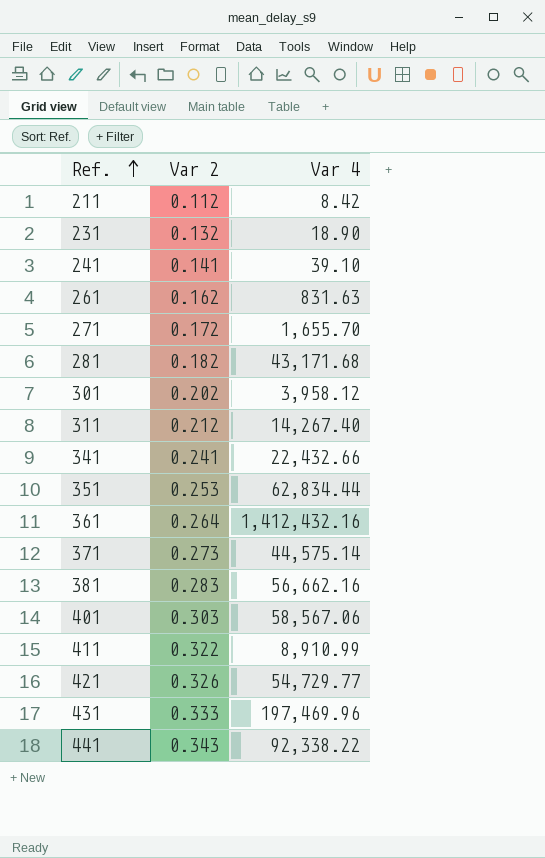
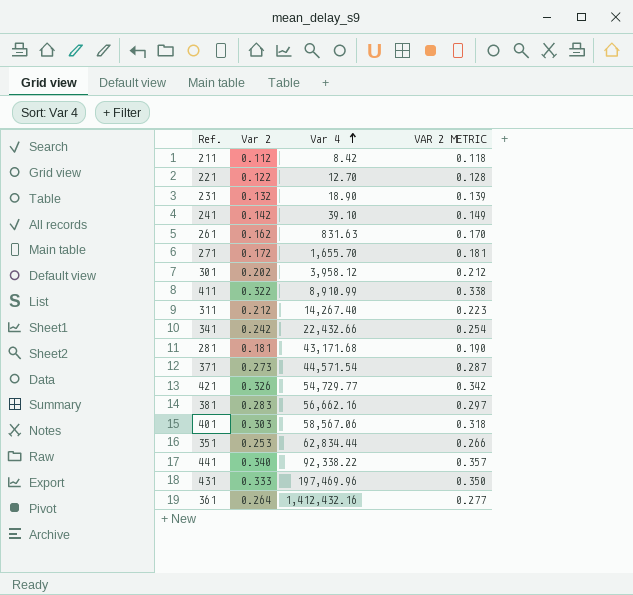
row order: Ref. ascending -> Var 4 ascending
column VAR 2 METRIC | formula: none -> [Var 2] * 1.05
row 221: none -> 0.122 | 12.70 | 0.128
241 | Var 2: 0.141 -> 0.142
341 | Var 2: 0.241 -> 0.242
281 | Var 2: 0.182 -> 0.181
371 | Var 4: 44,575.14 -> 44,571.54
441 | Var 2: 0.343 -> 0.340

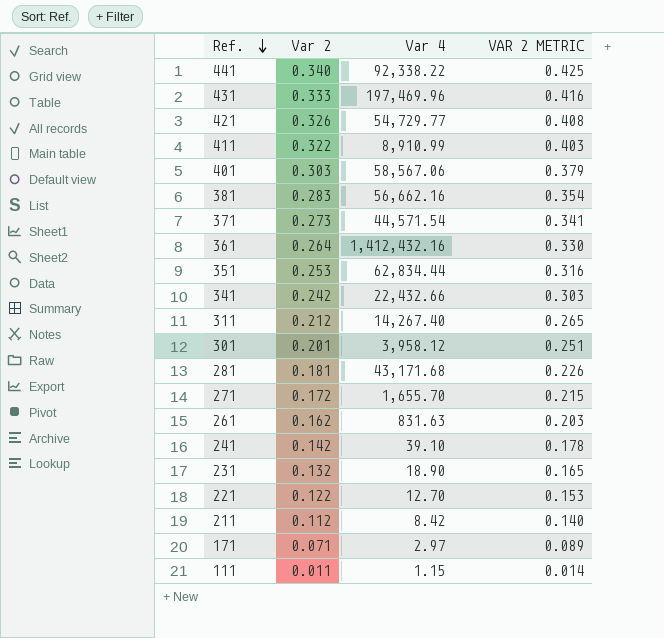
row order: Var 4 ascending -> Ref. descending
column VAR 2 METRIC | formula: [Var 2] * 1.05 -> [Var 2] * 1.25
301 | Var 2: 0.202 -> 0.201
row 171: none -> 0.071 | 2.97 | 0.089
row 111: none -> 0.011 | 1.15 | 0.014

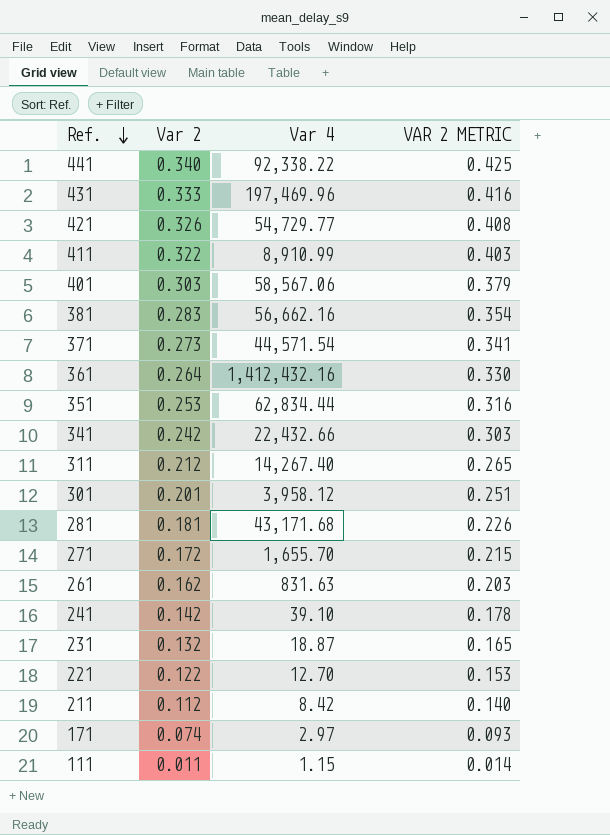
231 | Var 4: 18.90 -> 18.87
171 | Var 2: 0.071 -> 0.074
171 | VAR 2 METRIC: 0.089 -> 0.093

